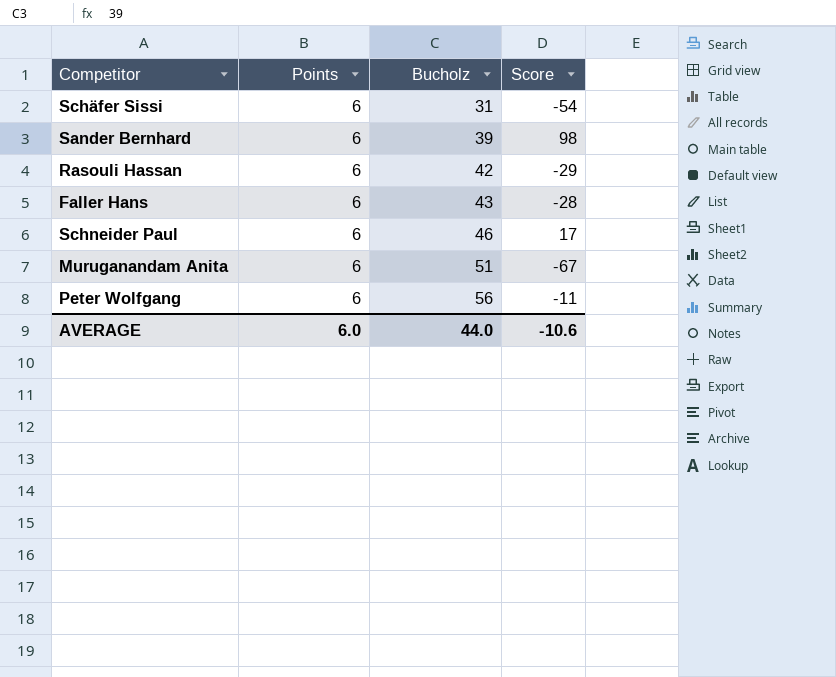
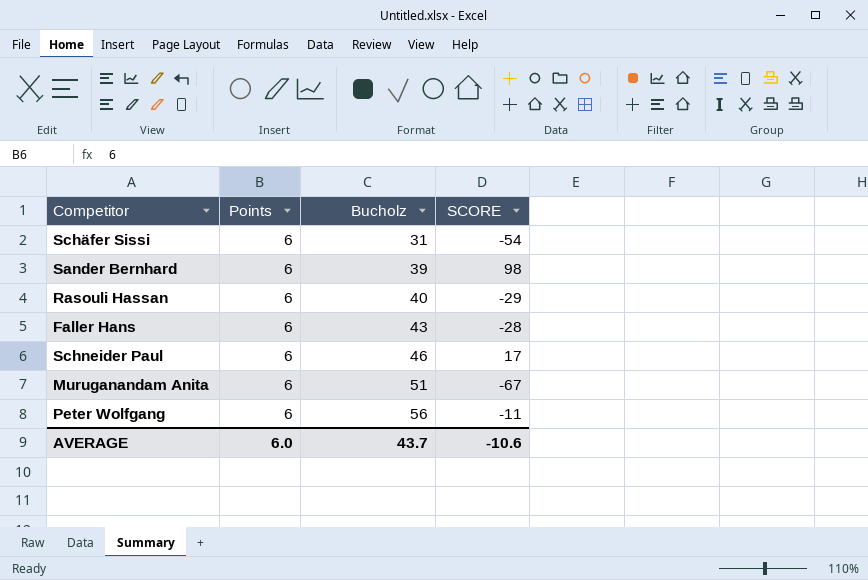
column name: Score -> SCORE
Rasouli Hassan | Bucholz: 42 -> 40
AVERAGE | Bucholz: 44.0 -> 43.7

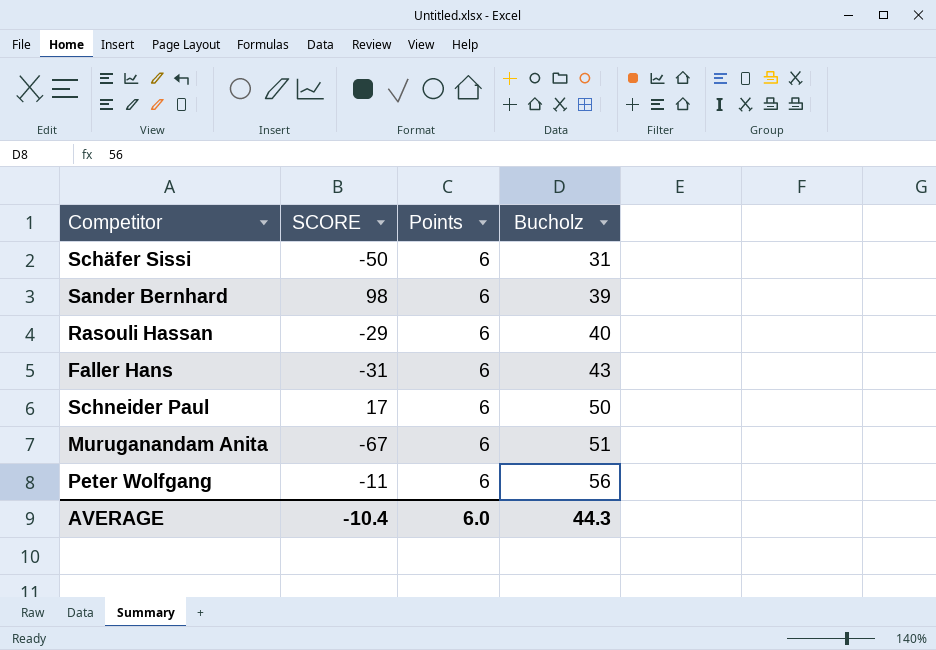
column SCORE | position: 4 -> 2
Schäfer Sissi | SCORE: -54 -> -50
Faller Hans | SCORE: -28 -> -31
Schneider Paul | Bucholz: 46 -> 50
AVERAGE | SCORE: -10.6 -> -10.4
AVERAGE | Bucholz: 43.7 -> 44.3

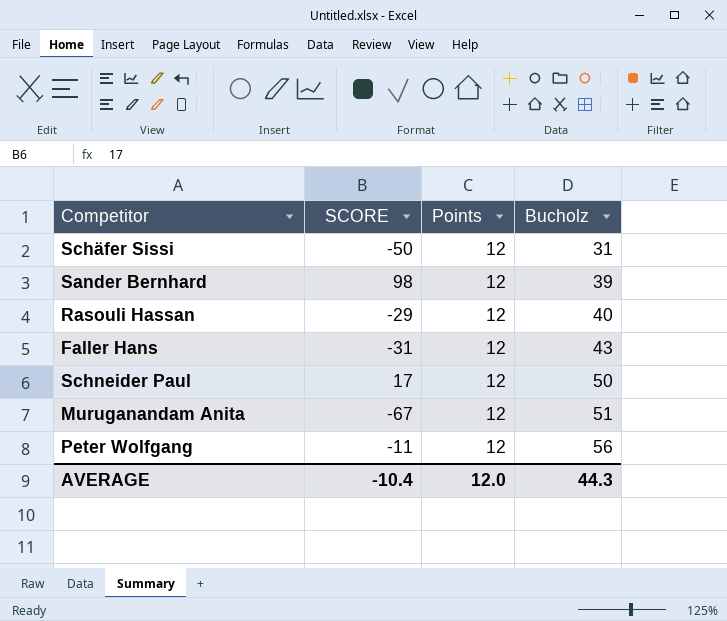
Schäfer Sissi | Points: 6 -> 12
Sander Bernhard | Points: 6 -> 12
Rasouli Hassan | Points: 6 -> 12
Faller Hans | Points: 6 -> 12
Schneider Paul | Points: 6 -> 12
Muruganandam Anita | Points: 6 -> 12
Peter Wolfgang | Points: 6 -> 12
AVERAGE | Points: 6.0 -> 12.0

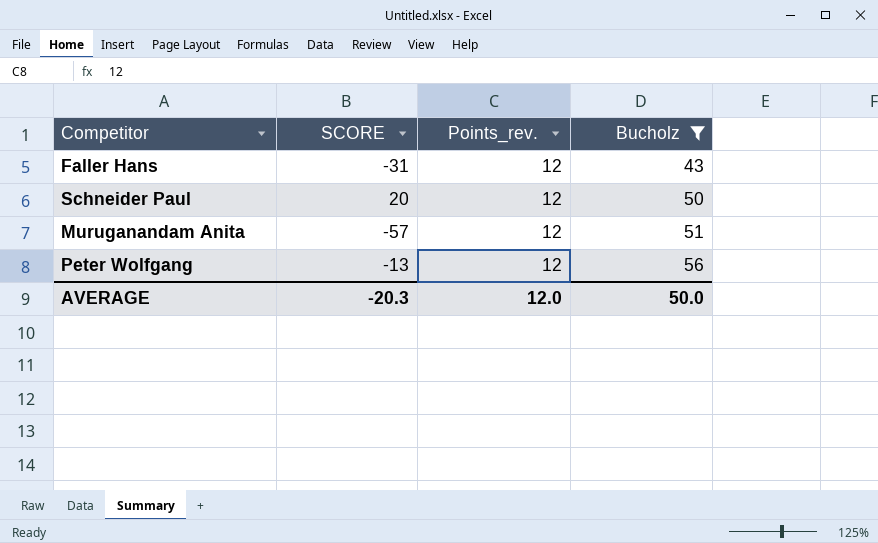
filter: none -> Bucholz >= 43
column name: Points -> Points_rev.
Schneider Paul | SCORE: 17 -> 20
Muruganandam Anita | SCORE: -67 -> -57
Peter Wolfgang | SCORE: -11 -> -13
AVERAGE | SCORE: -10.4 -> -20.3
AVERAGE | Bucholz: 44.3 -> 50.0

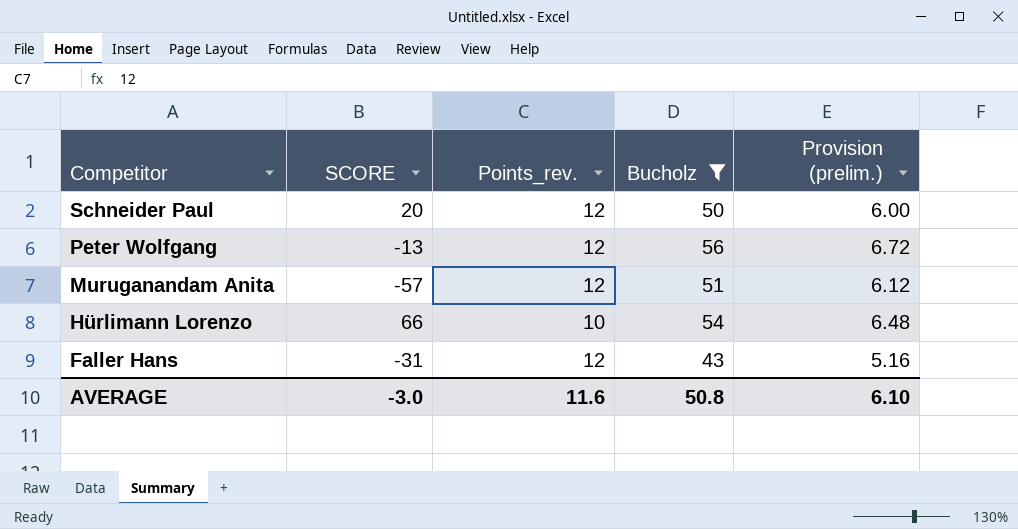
row order: Bucholz ascending -> Competitor descending
column Provision (prelim.) | formula: none -> [Bucholz] * 0.12
row Hürlimann Lorenzo: none -> 66 | 10 | 54 | 6.48
AVERAGE | SCORE: -20.3 -> -3.0
AVERAGE | Points_rev.: 12.0 -> 11.6
AVERAGE | Bucholz: 50.0 -> 50.8

